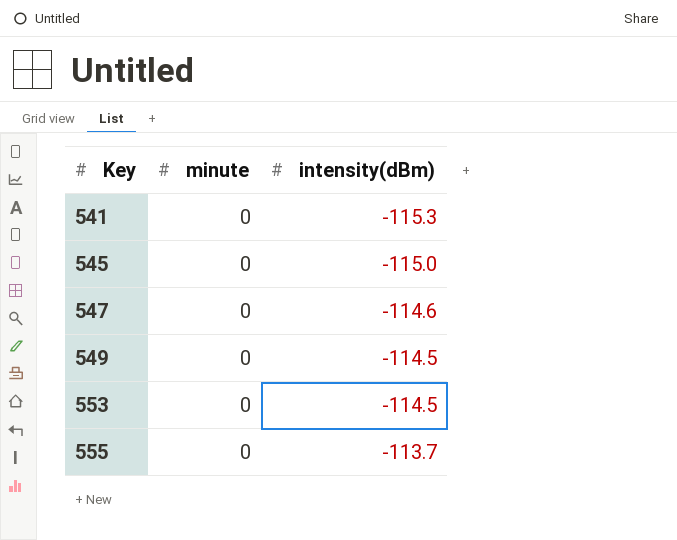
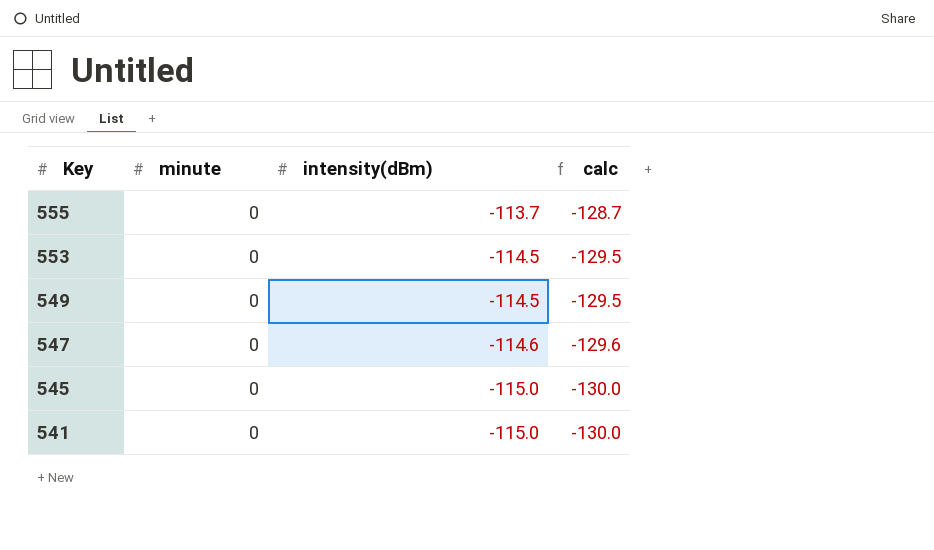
row order: Key ascending -> Key descending
column calc | formula: none -> [intensity(dBm)] - 15
541 | intensity(dBm): -115.3 -> -115.0

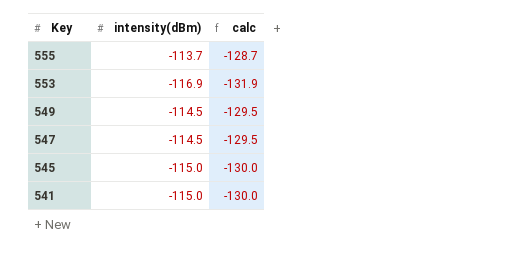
column minute | position: 2 -> none
553 | intensity(dBm): -114.5 -> -116.9
553 | calc: -129.5 -> -131.9
547 | intensity(dBm): -114.6 -> -114.5
547 | calc: -129.6 -> -129.5

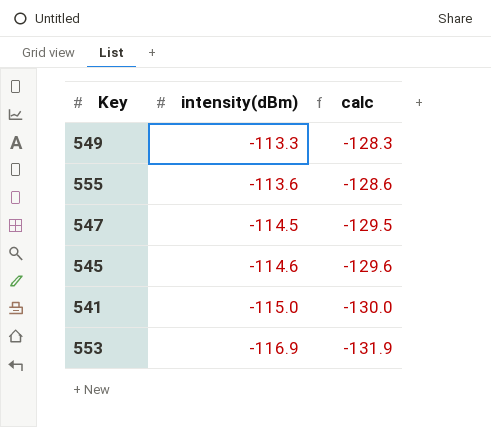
row order: Key descending -> intensity(dBm) descending
549 | intensity(dBm): -114.5 -> -113.3
549 | calc: -129.5 -> -128.3
555 | intensity(dBm): -113.7 -> -113.6
555 | calc: -128.7 -> -128.6
545 | intensity(dBm): -115.0 -> -114.6
545 | calc: -130.0 -> -129.6

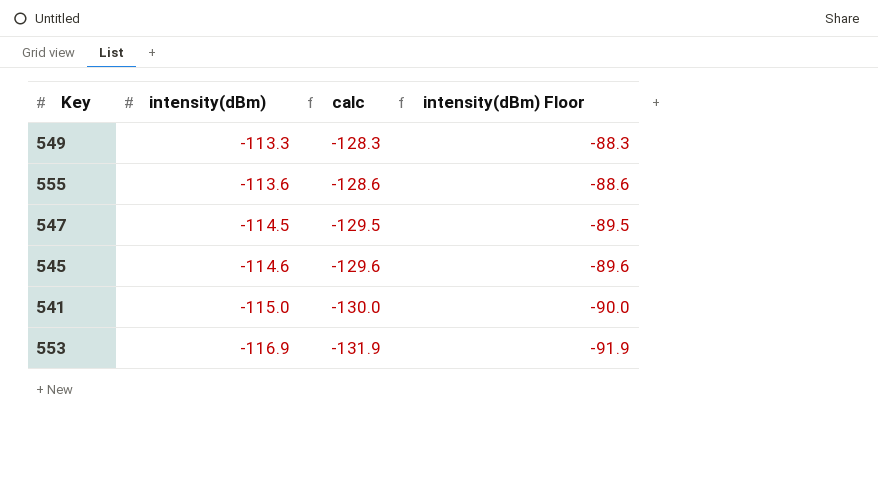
column intensity(dBm) Floor | formula: none -> [intensity(dBm)] + 25

